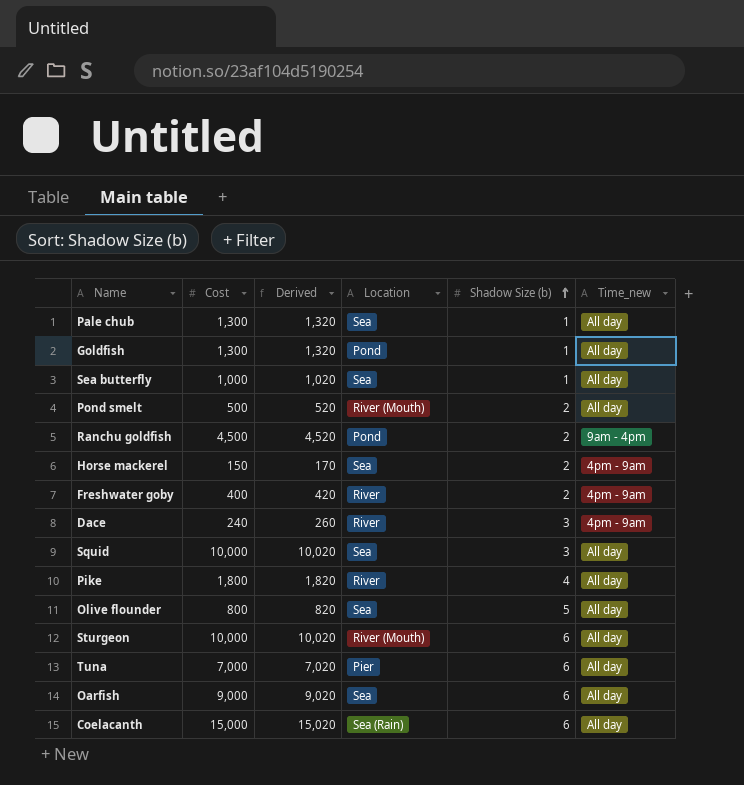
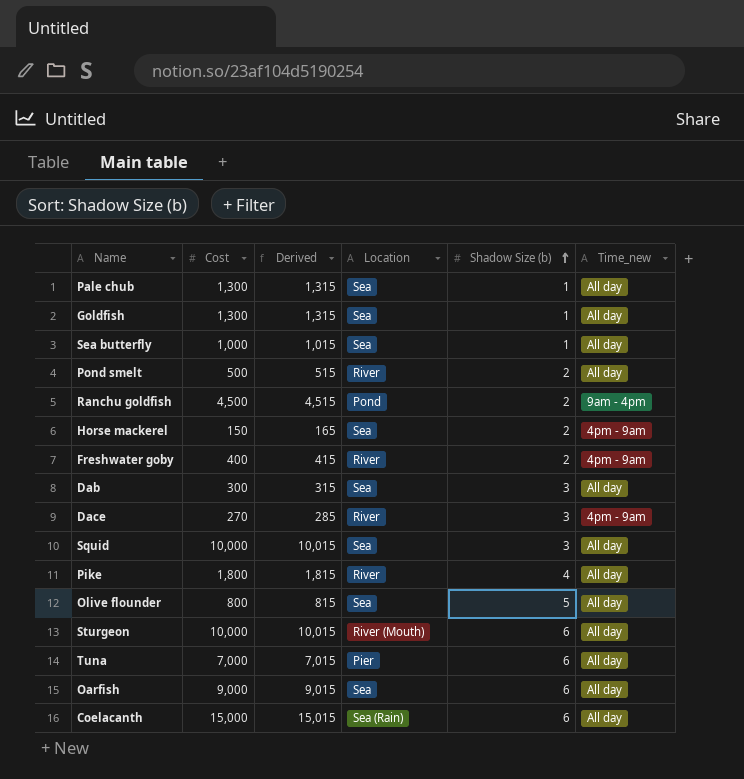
column Derived | formula: [Cost] + 20 -> [Cost] + 15
Goldfish | Location: Pond -> Sea
Pond smelt | Location: River (Mouth) -> River
row Dab: none -> 300 | 315 | Sea | 3 | All day
Dace | Cost: 240 -> 270

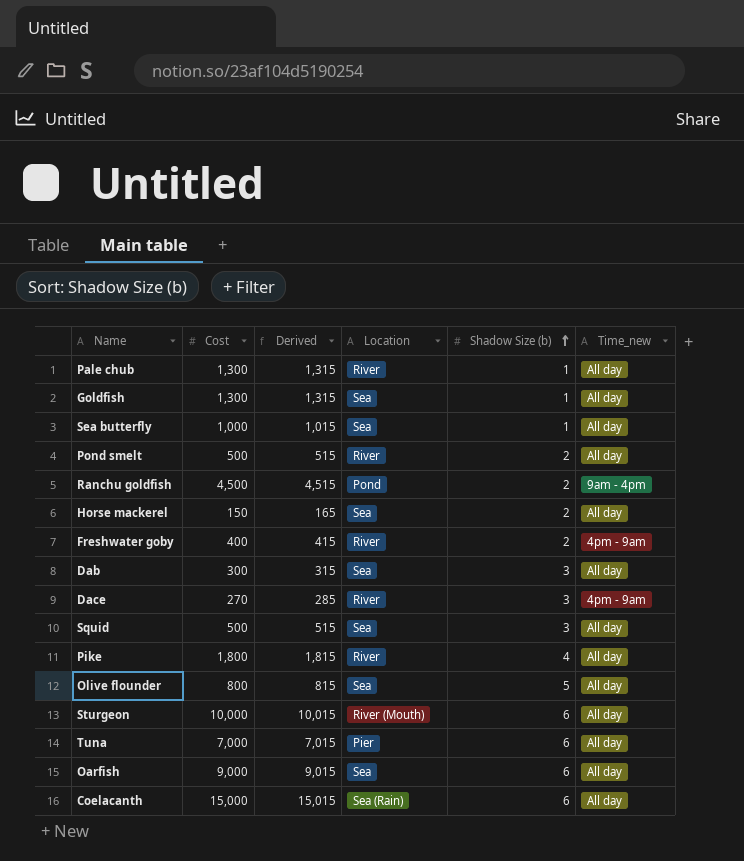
Pale chub | Location: Sea -> River
Horse mackerel | Time_new: 4pm - 9am -> All day
Squid | Cost: 10,000 -> 500
Squid | Derived: 10,015 -> 515

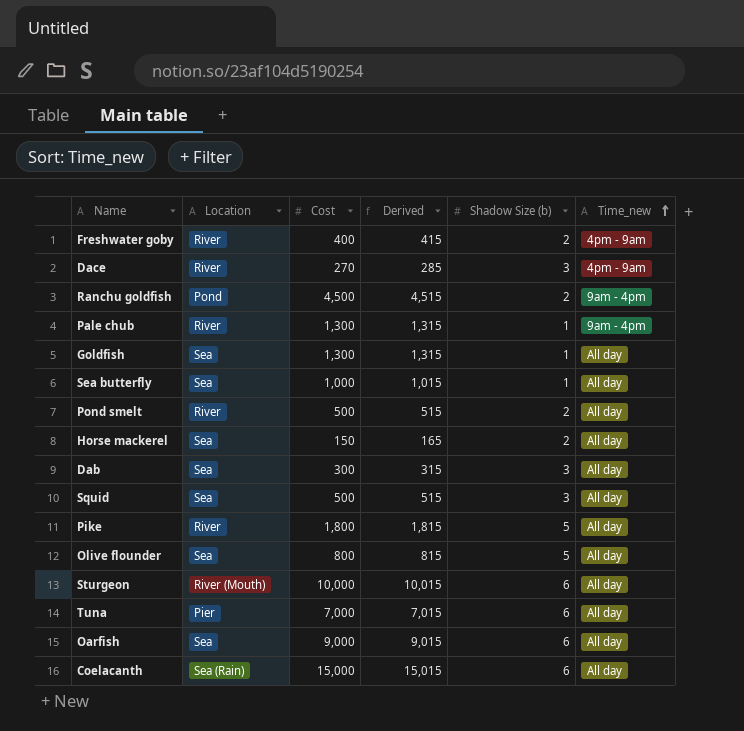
row order: Shadow Size (b) ascending -> Time_new ascending
column Location | position: 4 -> 2
Pale chub | Time_new: All day -> 9am - 4pm
Pike | Shadow Size (b): 4 -> 5

